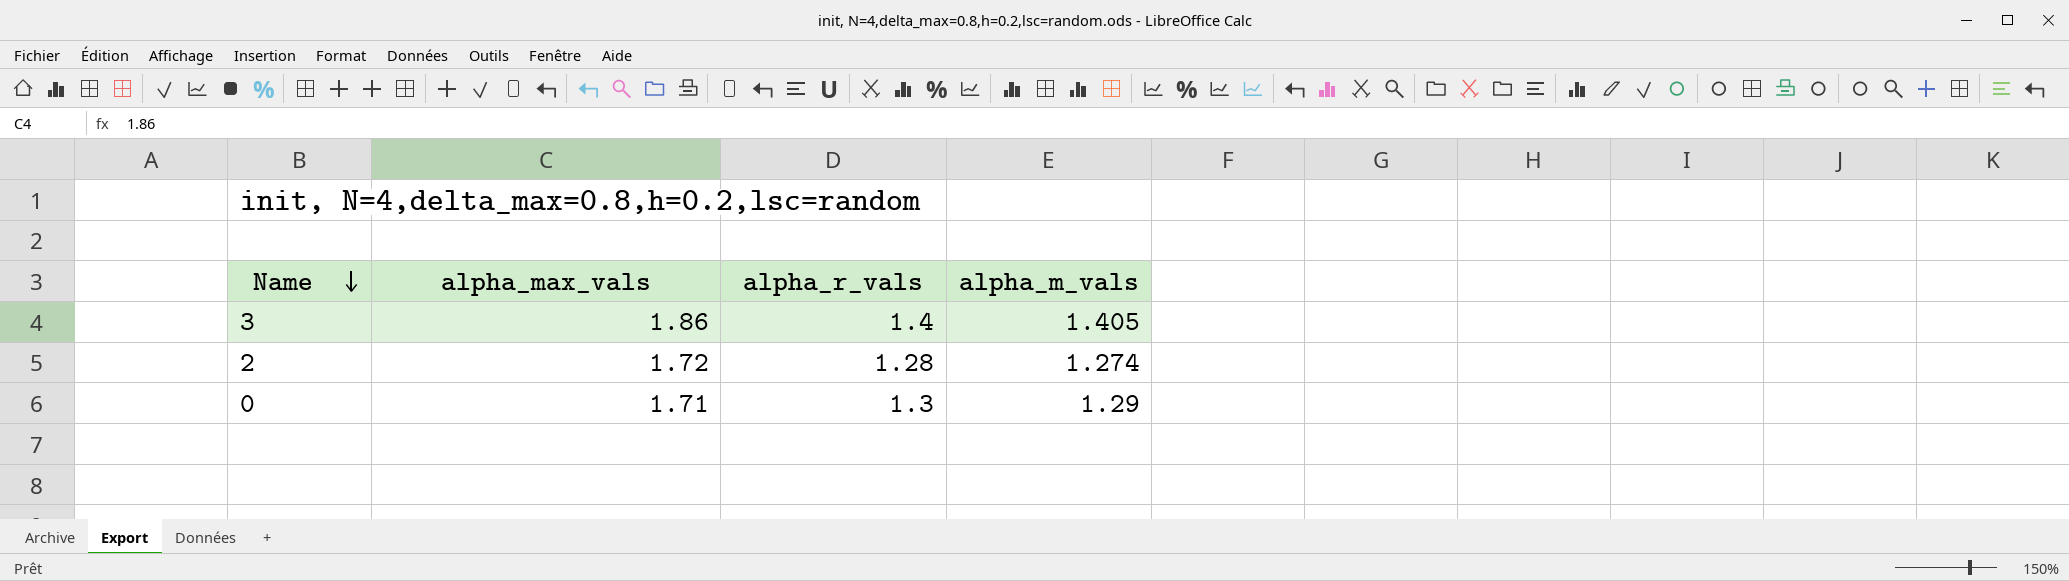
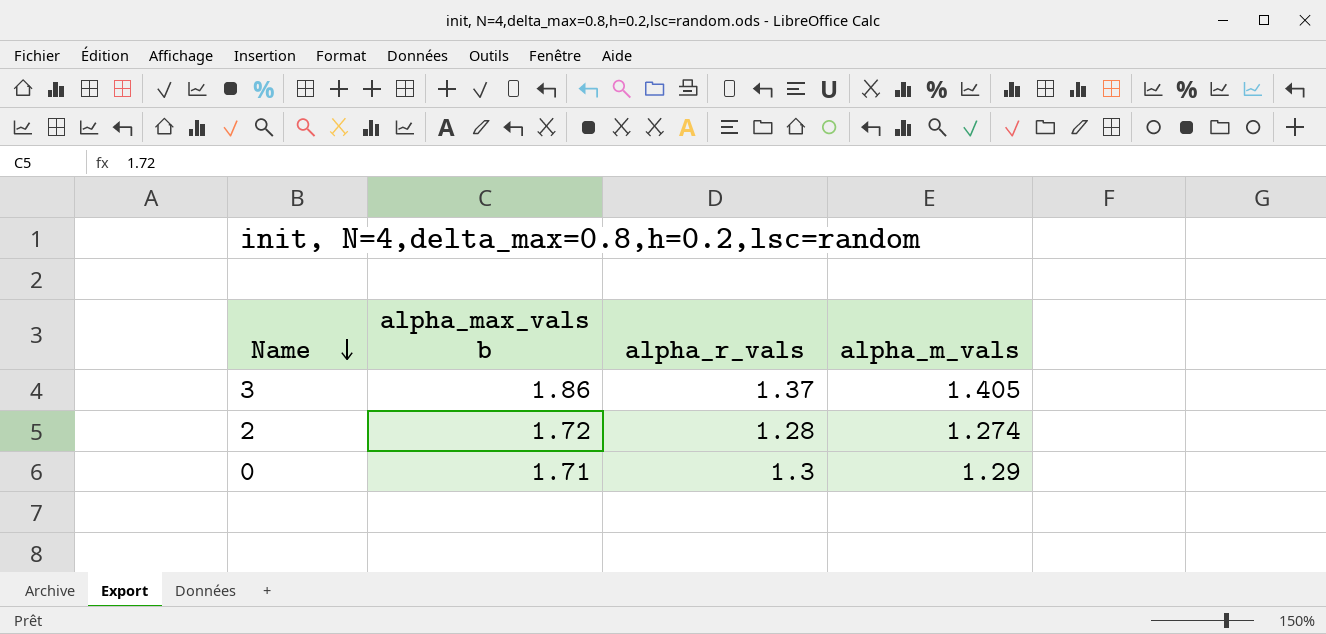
column name: alpha_max_vals -> alpha_max_vals b
3 | alpha_r_vals: 1.4 -> 1.37

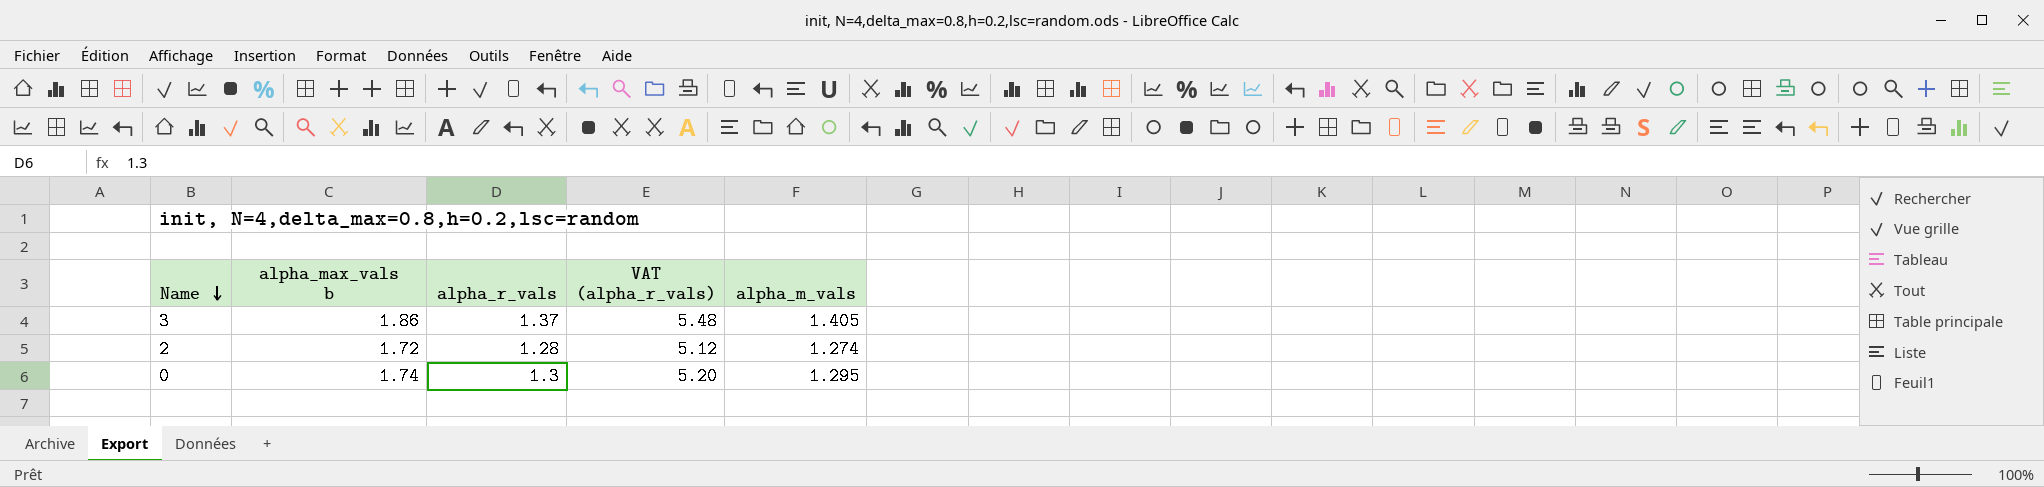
column VAT (alpha_r_vals) | formula: none -> [alpha_r_vals] * 4
0 | alpha_max_vals b: 1.71 -> 1.74
0 | alpha_m_vals: 1.29 -> 1.295

